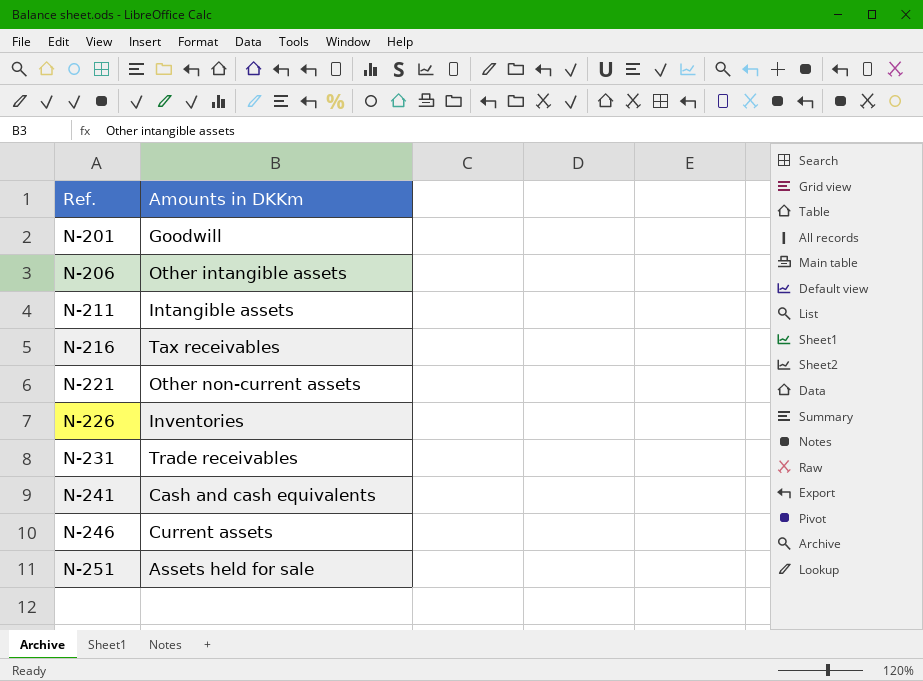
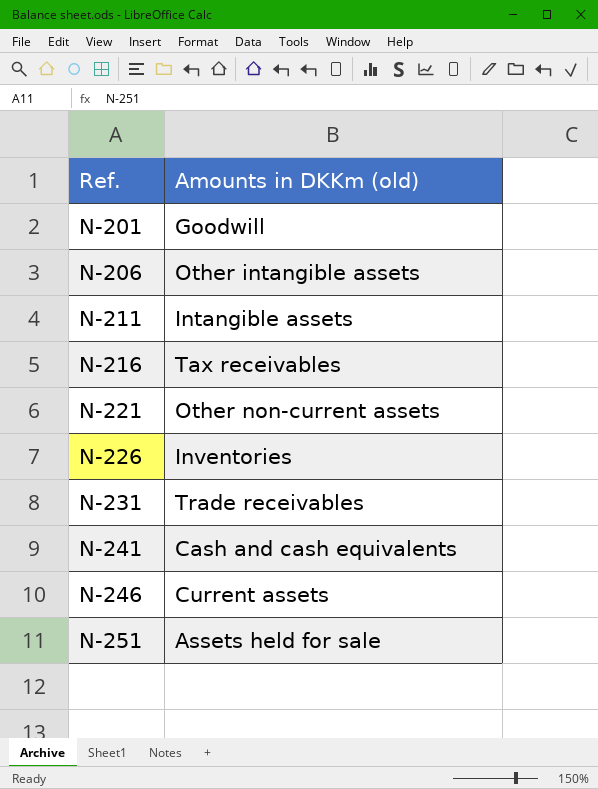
column name: Amounts in DKKm -> Amounts in DKKm (old)

